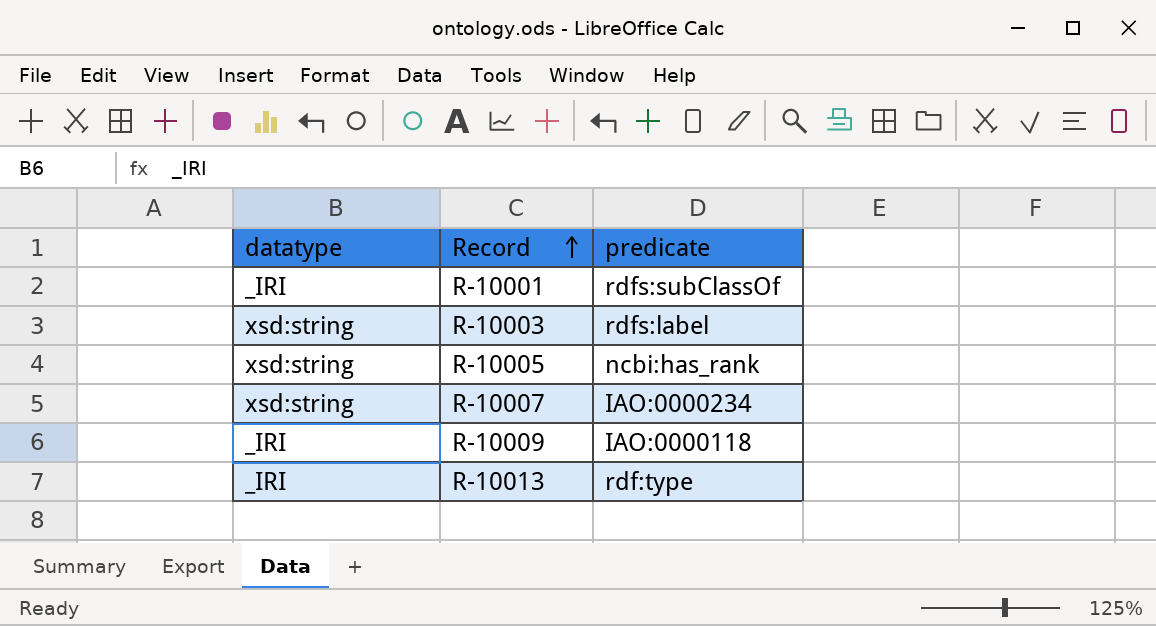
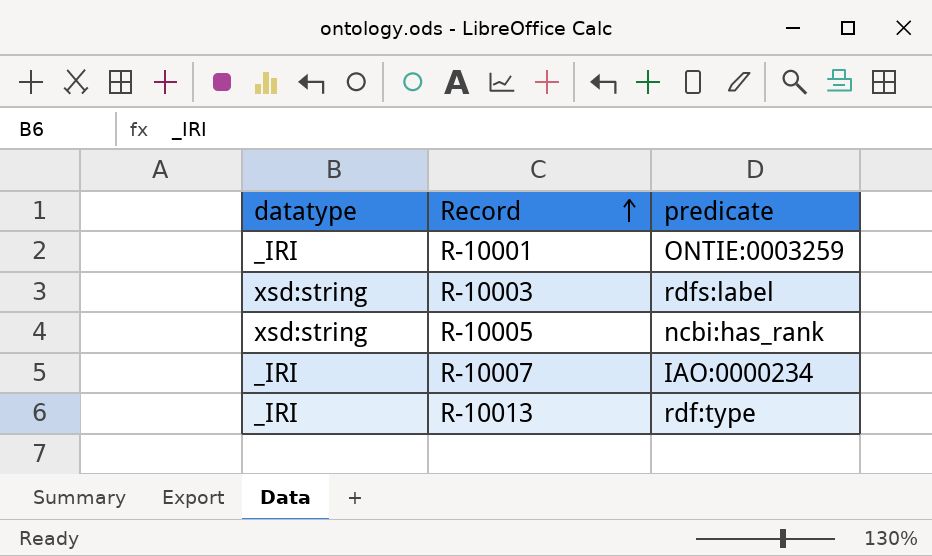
row R-10009: _IRI | IAO:0000118 -> none
R-10001 | predicate: rdfs:subClassOf -> ONTIE:0003259
R-10007 | datatype: xsd:string -> _IRI

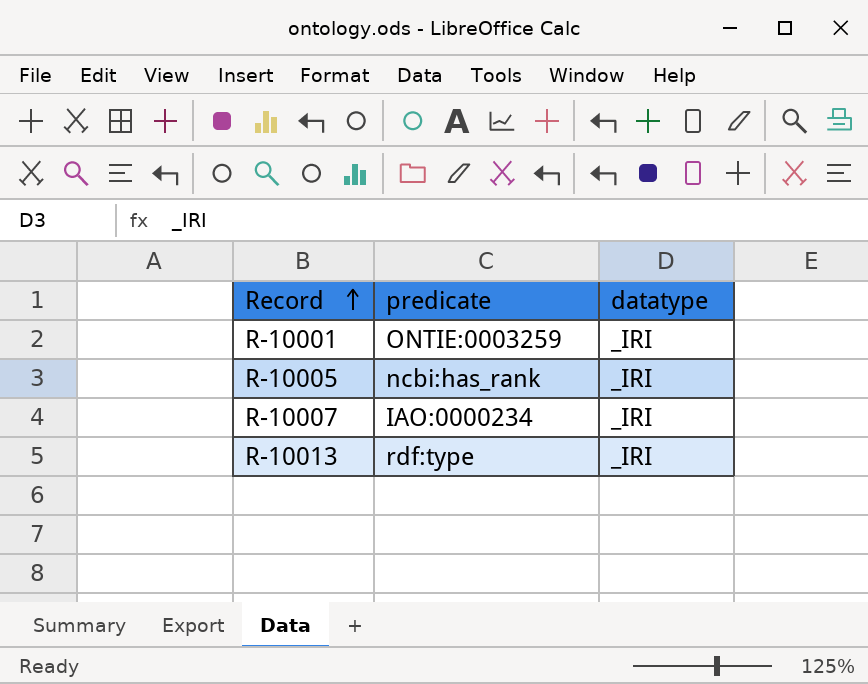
column datatype | position: 1 -> 3
row R-10003: xsd:string | rdfs:label -> none
R-10005 | datatype: xsd:string -> _IRI

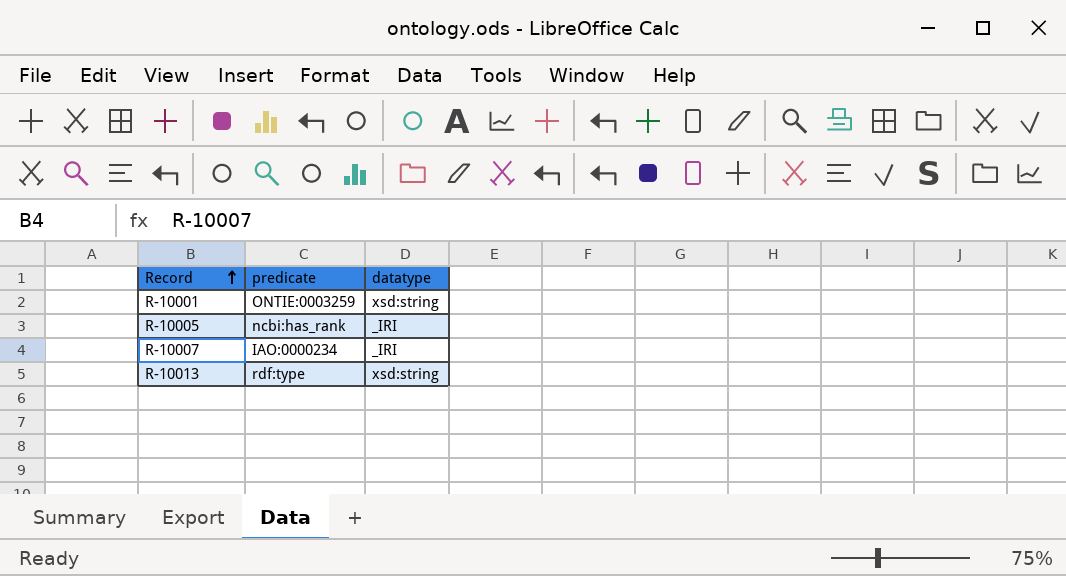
R-10001 | datatype: _IRI -> xsd:string
R-10013 | datatype: _IRI -> xsd:string

